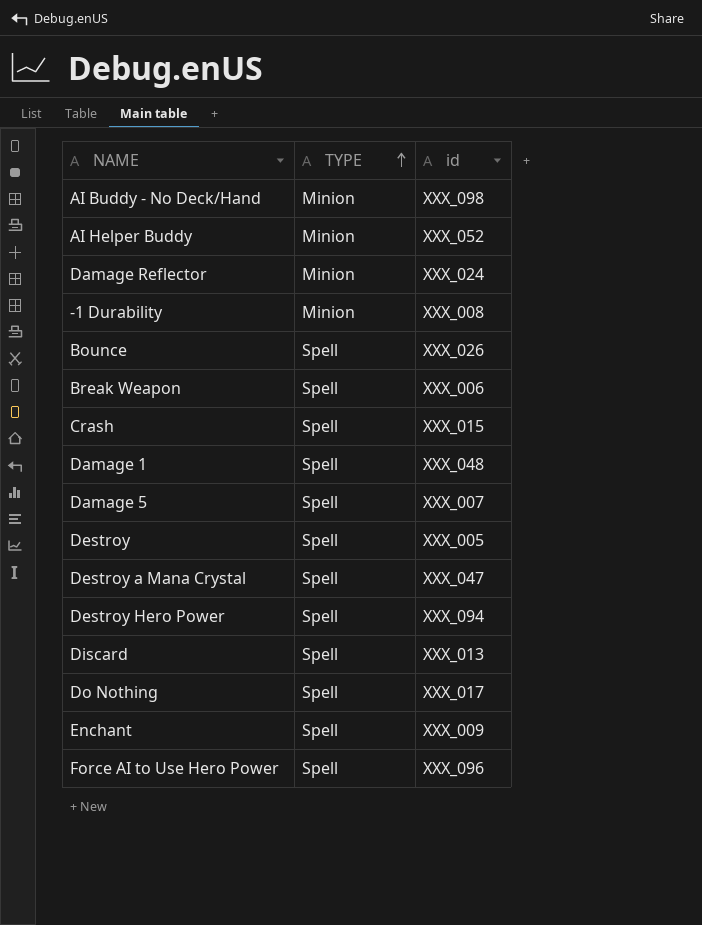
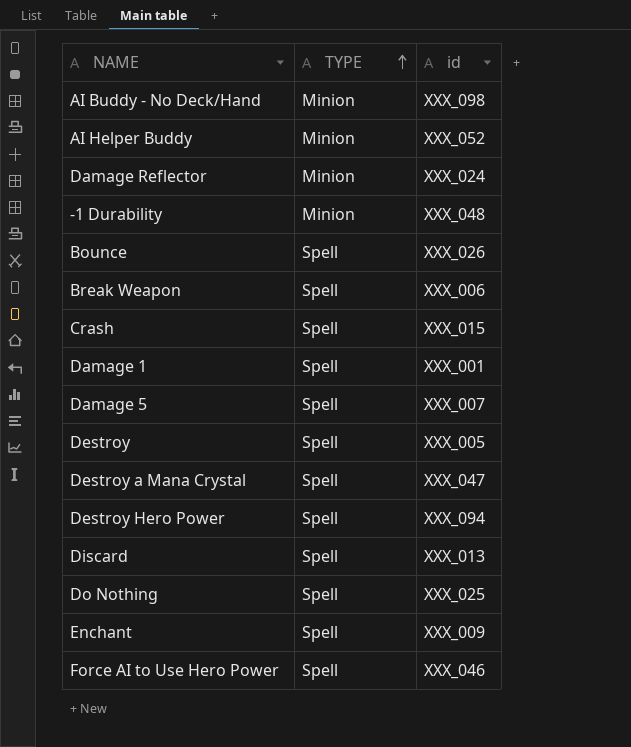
-1 Durability | id: XXX_008 -> XXX_048
Damage 1 | id: XXX_048 -> XXX_001
Do Nothing | id: XXX_017 -> XXX_025
Force AI to Use Hero Power | id: XXX_096 -> XXX_046

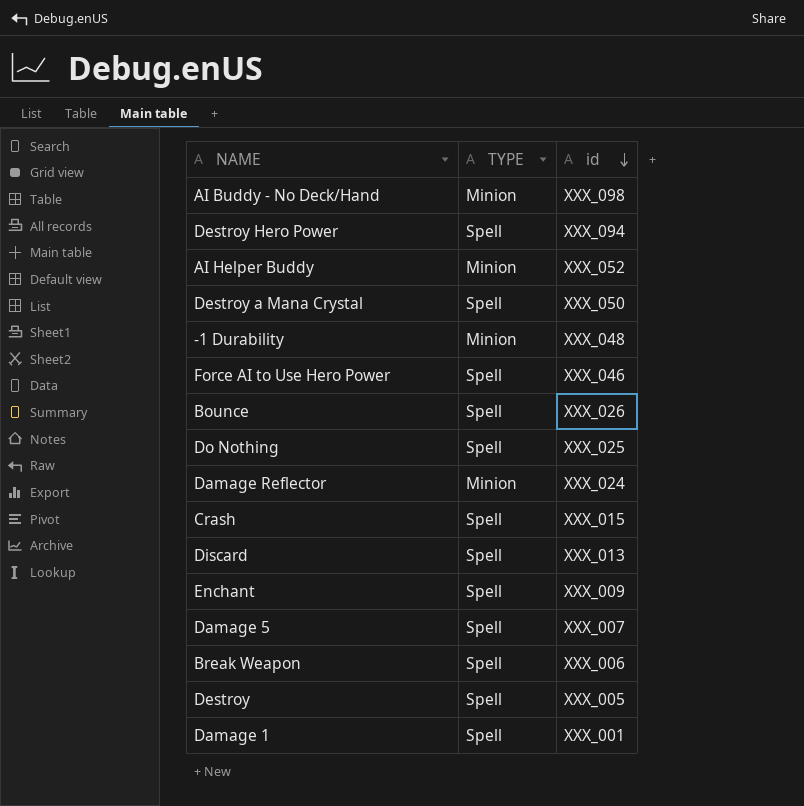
row order: TYPE ascending -> id descending
Destroy a Mana Crystal | id: XXX_047 -> XXX_050

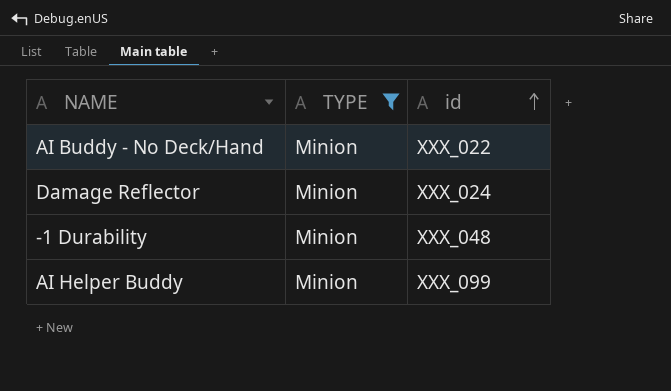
filter: none -> TYPE = Minion
row order: id descending -> id ascending
AI Buddy - No Deck/Hand | id: XXX_098 -> XXX_022
AI Helper Buddy | id: XXX_052 -> XXX_099

